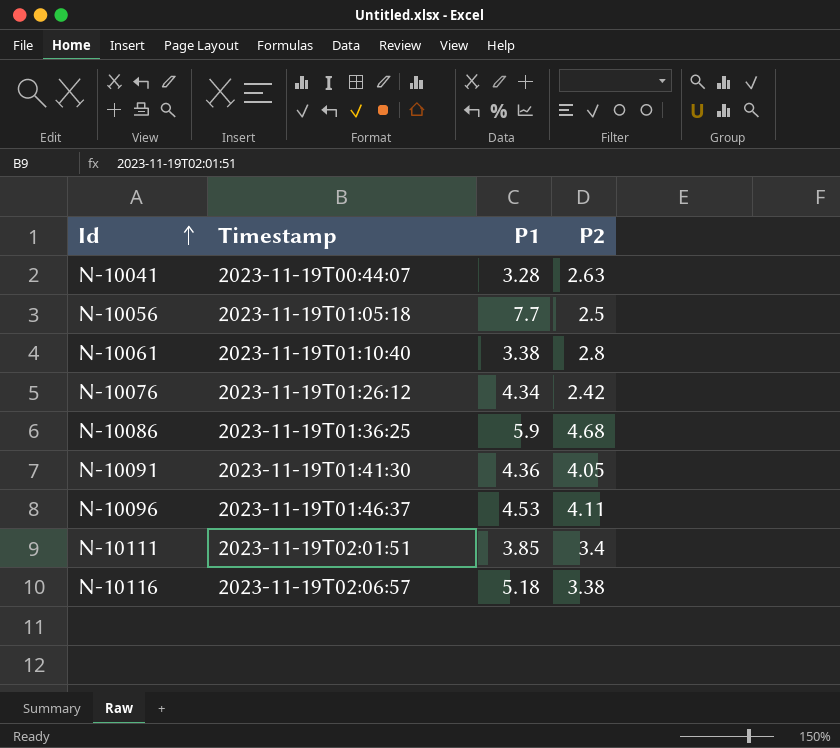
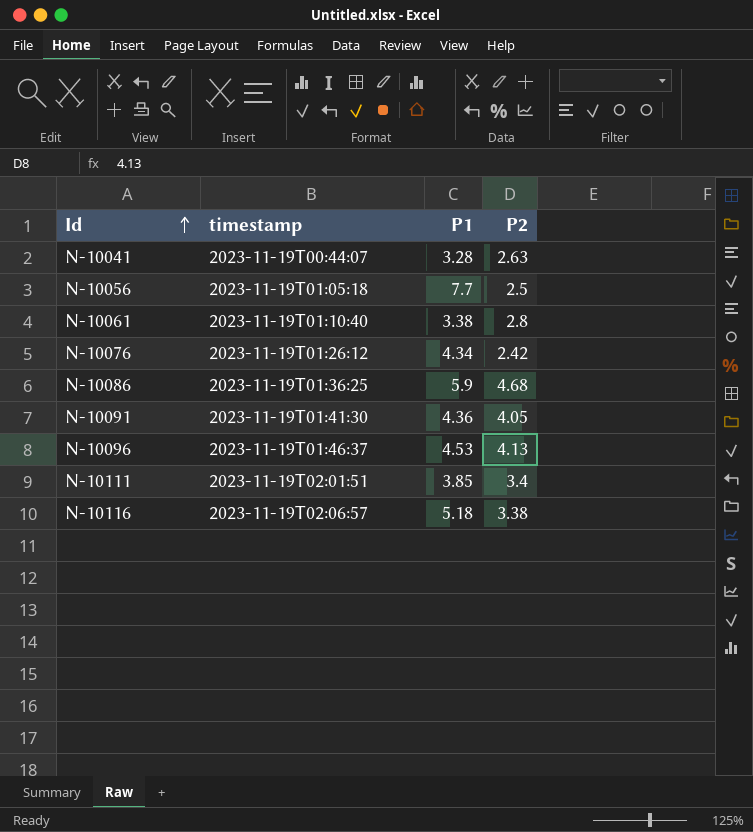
column name: Timestamp -> timestamp
N-10096 | P2: 4.11 -> 4.13

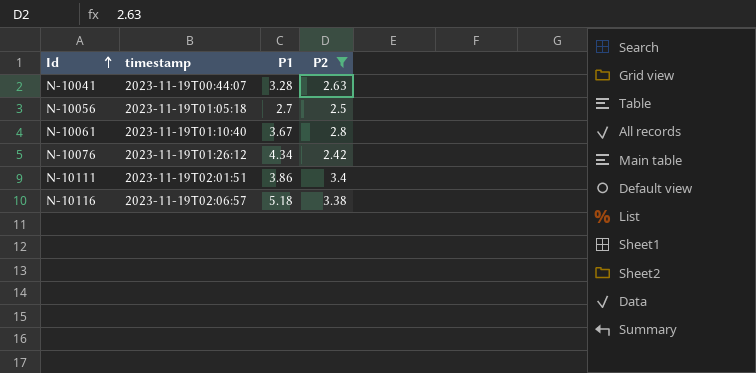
filter: none -> P2 <= 3.4
N-10056 | P1: 7.7 -> 2.7
N-10061 | P1: 3.38 -> 3.67
N-10111 | P1: 3.85 -> 3.86

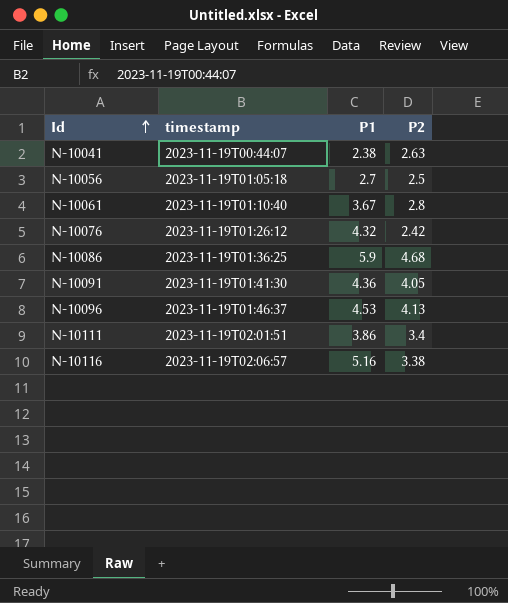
filter: P2 <= 3.4 -> none
N-10041 | P1: 3.28 -> 2.38
N-10076 | P1: 4.34 -> 4.32
N-10116 | P1: 5.18 -> 5.16

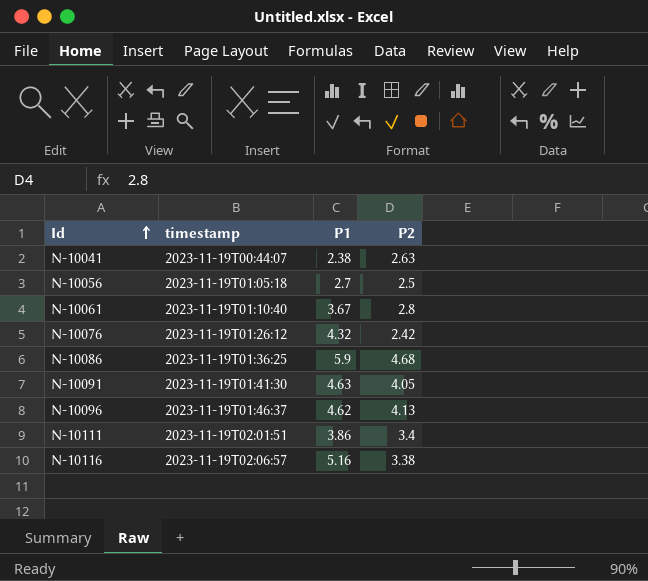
N-10091 | P1: 4.36 -> 4.63
N-10096 | P1: 4.53 -> 4.62

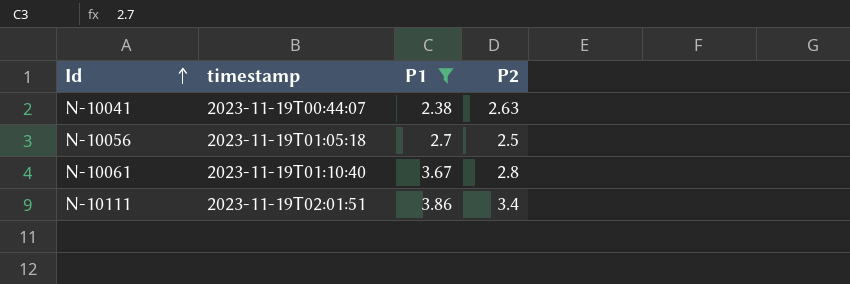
filter: none -> P1 <= 3.86

